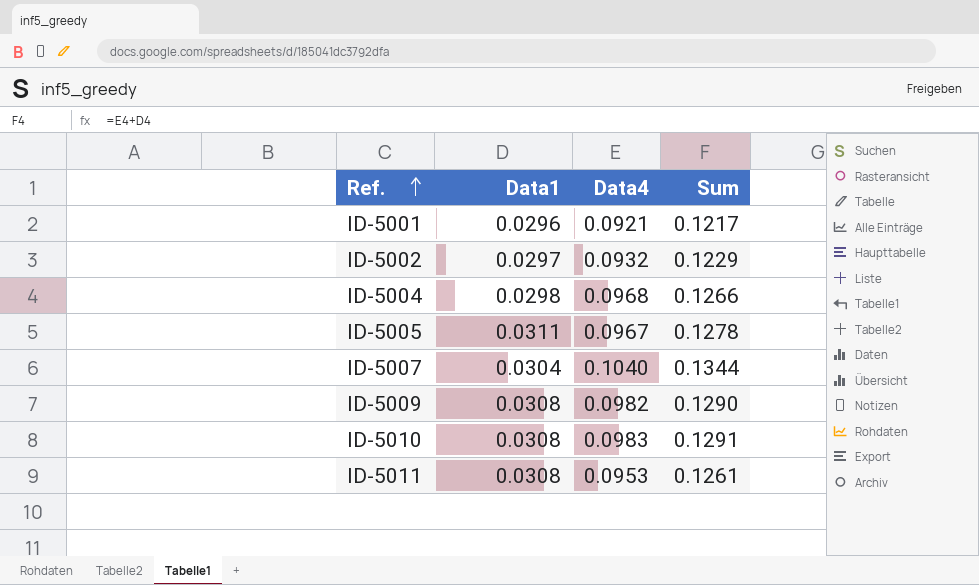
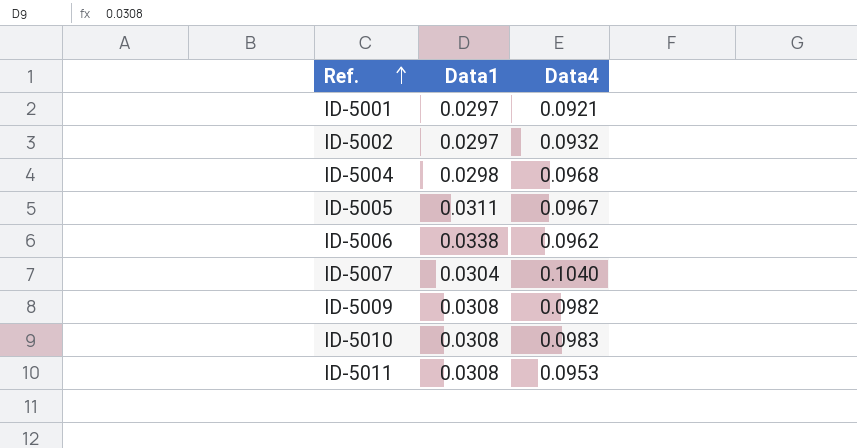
column Sum | formula: [Data1] + [Data4] -> none
ID-5001 | Data1: 0.0296 -> 0.0297
row ID-5006: none -> 0.0338 | 0.0962

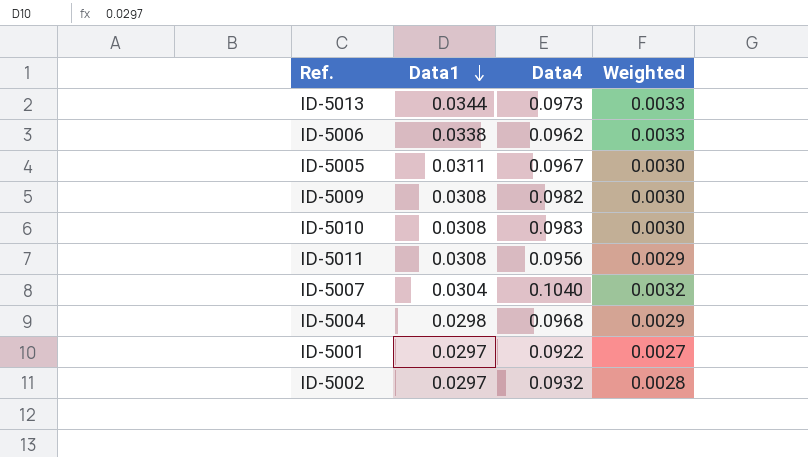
row order: Ref. ascending -> Data1 descending
column Weighted | formula: none -> [Data1] * [Data4]
row ID-5013: none -> 0.0344 | 0.0973 | 0.0033
ID-5011 | Data4: 0.0953 -> 0.0956
ID-5001 | Data4: 0.0921 -> 0.0922

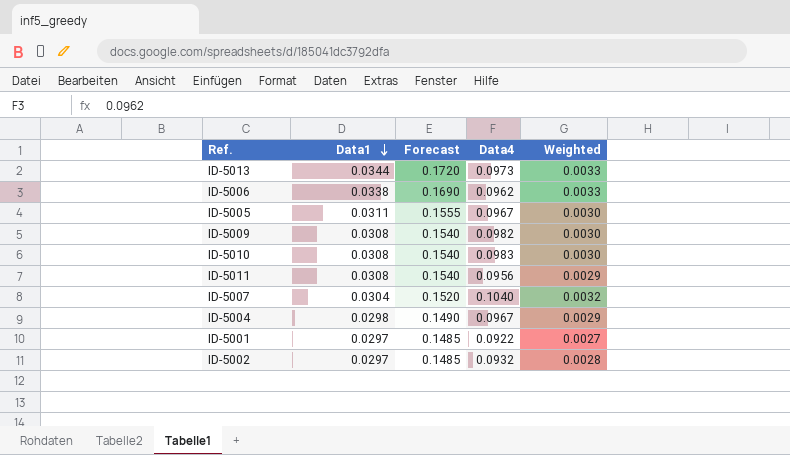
column Forecast | formula: none -> [Data1] * 5
ID-5004 | Data4: 0.0968 -> 0.0967

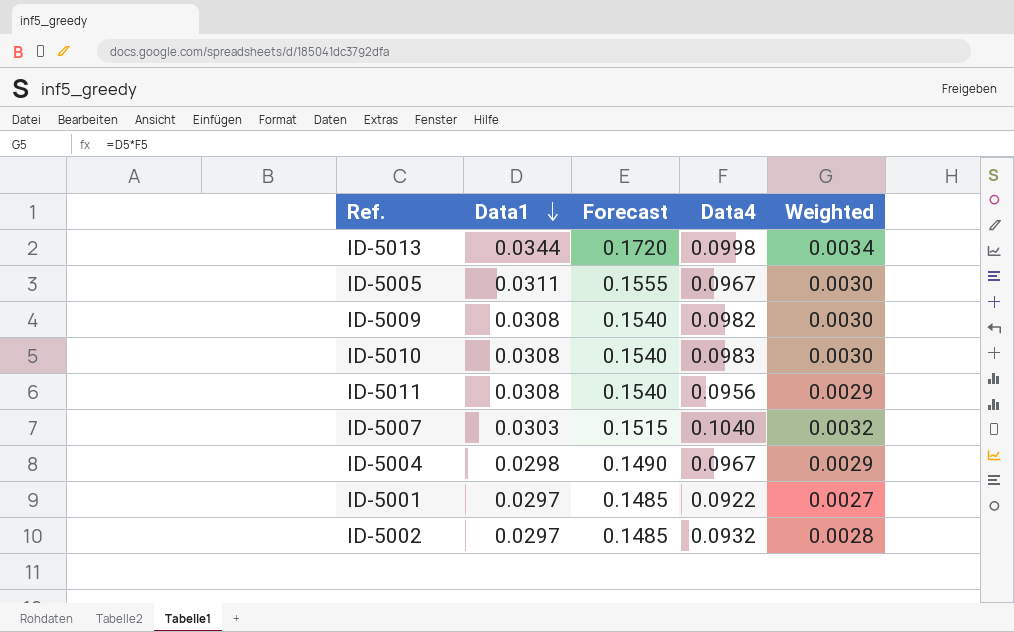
row ID-5006: 0.0338 | 0.1690 | 0.0962 | 0.0033 -> none
ID-5013 | Data4: 0.0973 -> 0.0998
ID-5013 | Weighted: 0.0033 -> 0.0034
ID-5007 | Data1: 0.0304 -> 0.0303
ID-5007 | Forecast: 0.1520 -> 0.1515

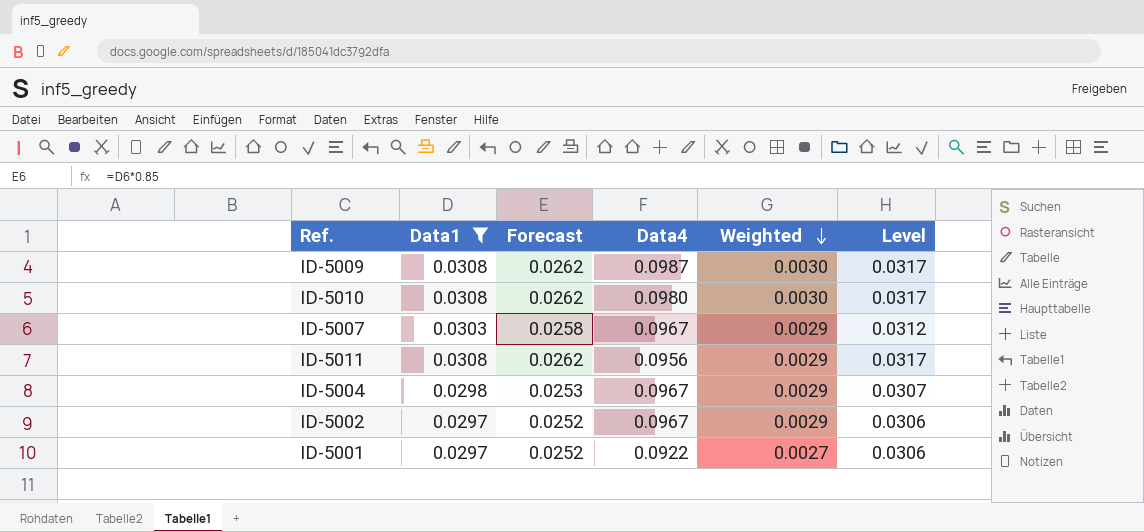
filter: none -> Data1 <= 0.0308
row order: Data1 descending -> Weighted descending
column Forecast | formula: [Data1] * 5 -> [Data1] * 0.85
column Level | formula: none -> [Data1] * 1.03
ID-5009 | Data4: 0.0982 -> 0.0987
ID-5010 | Data4: 0.0983 -> 0.0980
ID-5007 | Data4: 0.1040 -> 0.0967
ID-5007 | Weighted: 0.0032 -> 0.0029
ID-5002 | Data4: 0.0932 -> 0.0967
ID-5002 | Weighted: 0.0028 -> 0.0029

